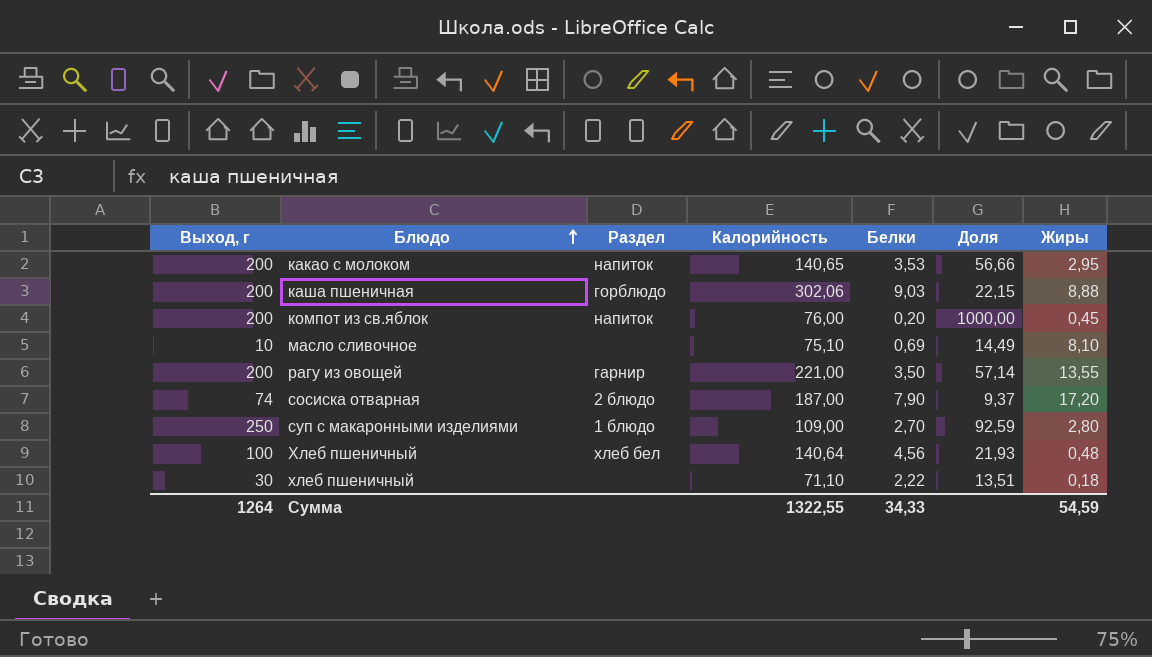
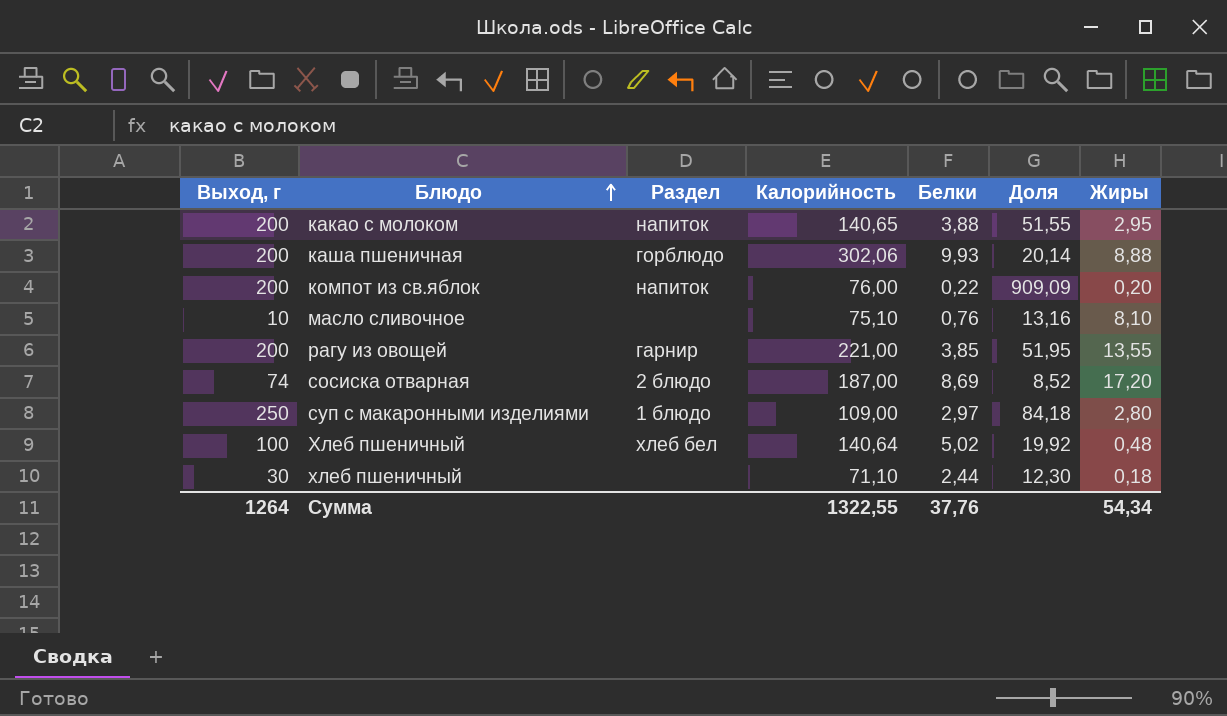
какао с молоком | Белки: 3,53 -> 3,88
какао с молоком | Доля: 56,66 -> 51,55
каша пшеничная | Белки: 9,03 -> 9,93
каша пшеничная | Доля: 22,15 -> 20,14
компот из св.яблок | Белки: 0,20 -> 0,22
компот из св.яблок | Доля: 1000,00 -> 909,09
компот из св.яблок | Жиры: 0,45 -> 0,20
масло сливочное | Белки: 0,69 -> 0,76
масло сливочное | Доля: 14,49 -> 13,16
рагу из овощей | Белки: 3,50 -> 3,85
рагу из овощей | Доля: 57,14 -> 51,95
сосиска отварная | Белки: 7,90 -> 8,69
сосиска отварная | Доля: 9,37 -> 8,52
суп с макаронными изделиями | Белки: 2,70 -> 2,97
суп с макаронными изделиями | Доля: 92,59 -> 84,18
Хлеб пшеничный | Белки: 4,56 -> 5,02
Хлеб пшеничный | Доля: 21,93 -> 19,92
хлеб пшеничный | Белки: 2,22 -> 2,44
хлеб пшеничный | Доля: 13,51 -> 12,30
Сумма | Белки: 34,33 -> 37,76
Сумма | Жиры: 54,59 -> 54,34

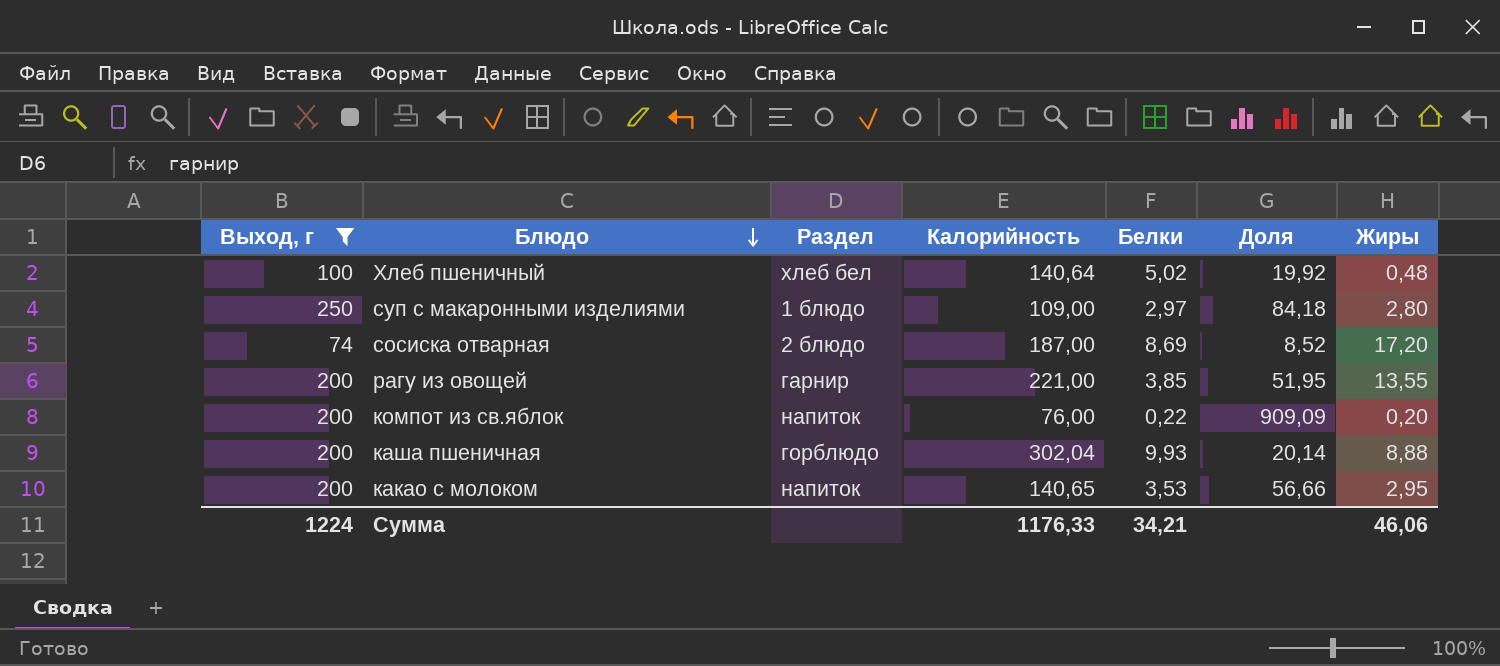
filter: none -> Выход, г >= 74
row order: Блюдо ascending -> Блюдо descending
каша пшеничная | Калорийность: 302,06 -> 302,04
какао с молоком | Белки: 3,88 -> 3,53
какао с молоком | Доля: 51,55 -> 56,66
Сумма | Выход, г: 1264 -> 1224
Сумма | Калорийность: 1322,55 -> 1176,33
Сумма | Белки: 37,76 -> 34,21
Сумма | Жиры: 54,34 -> 46,06

